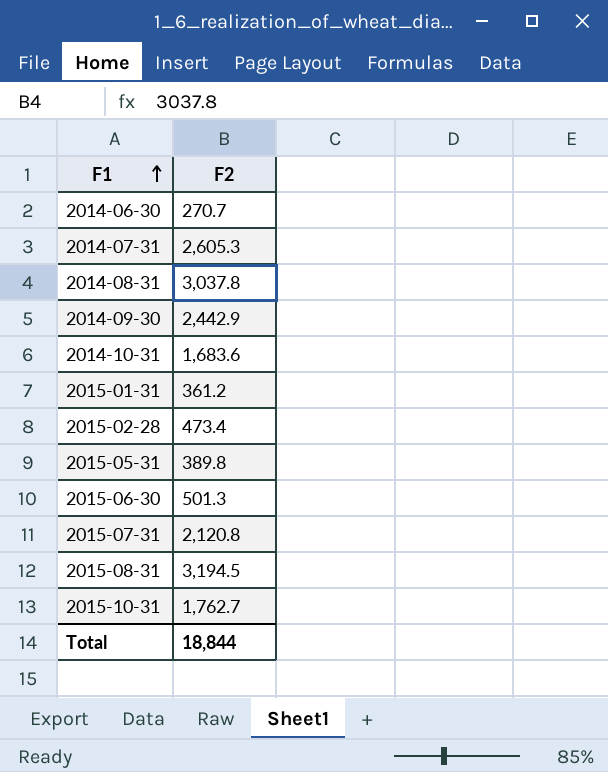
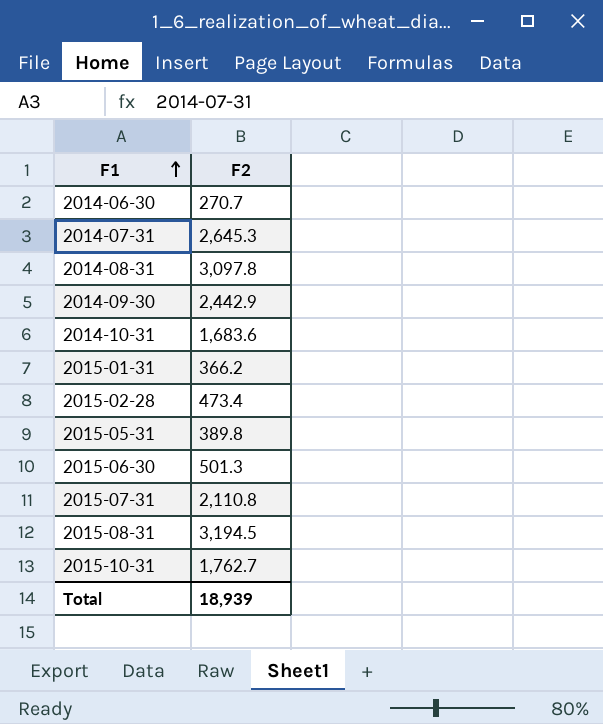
2014-07-31 | F2: 2,605.3 -> 2,645.3
2014-08-31 | F2: 3,037.8 -> 3,097.8
2015-01-31 | F2: 361.2 -> 366.2
2015-07-31 | F2: 2,120.8 -> 2,110.8
Total | F2: 18,844 -> 18,939

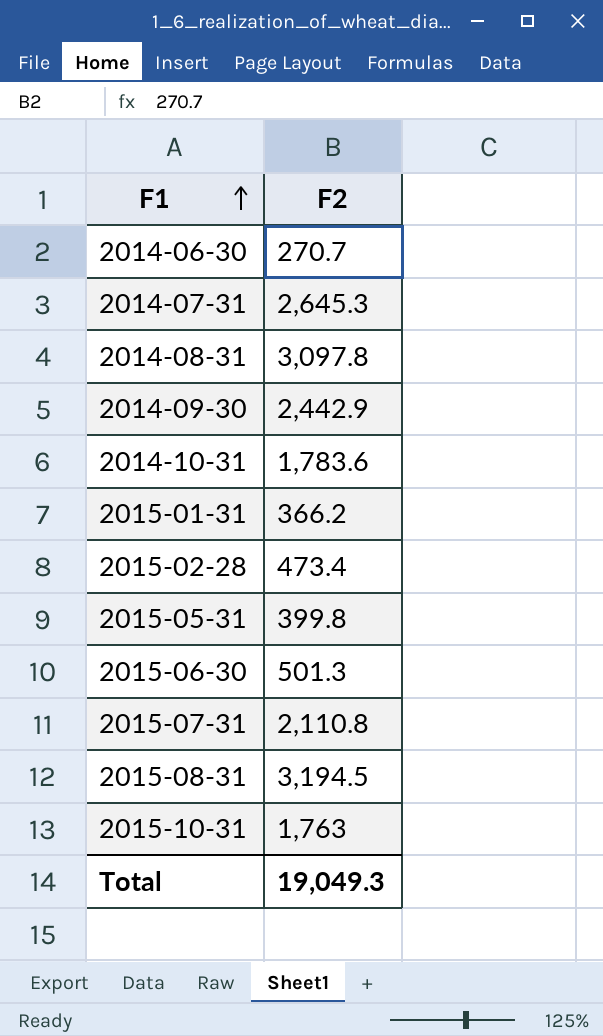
2014-10-31 | F2: 1,683.6 -> 1,783.6
2015-05-31 | F2: 389.8 -> 399.8
2015-10-31 | F2: 1,762.7 -> 1,763
Total | F2: 18,939 -> 19,049.3

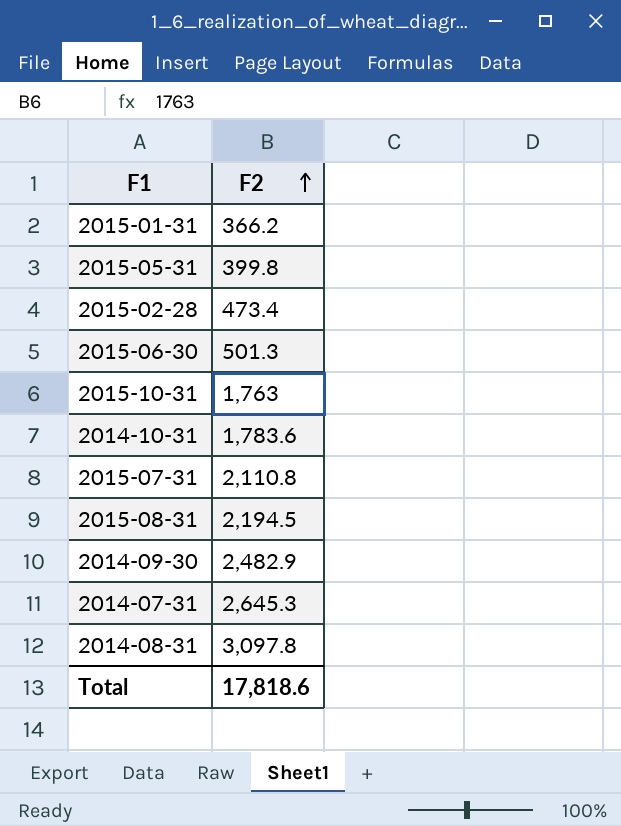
row order: F1 ascending -> F2 ascending
row 2014-06-30: 270.7 -> none
2015-08-31 | F2: 3,194.5 -> 2,194.5
2014-09-30 | F2: 2,442.9 -> 2,482.9
Total | F2: 19,049.3 -> 17,818.6

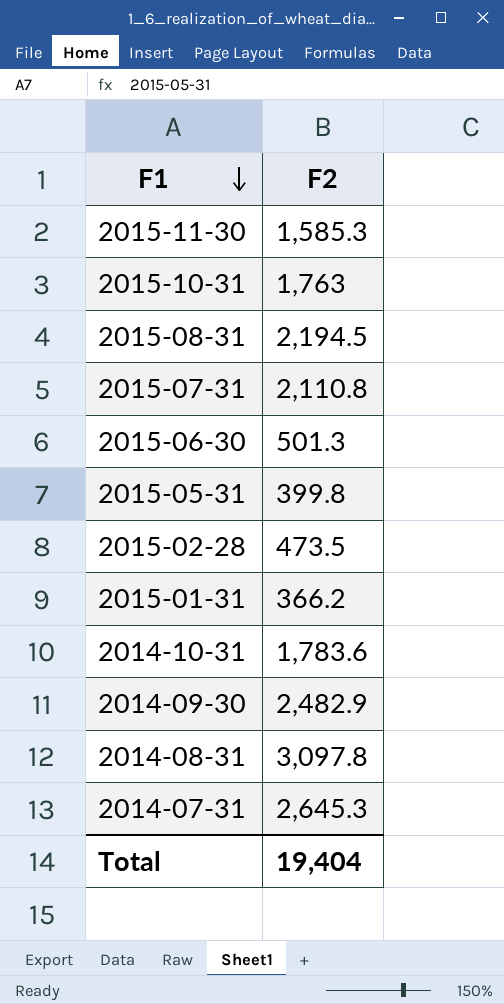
row order: F2 ascending -> F1 descending
row 2015-11-30: none -> 1,585.3
2015-02-28 | F2: 473.4 -> 473.5
Total | F2: 17,818.6 -> 19,404

